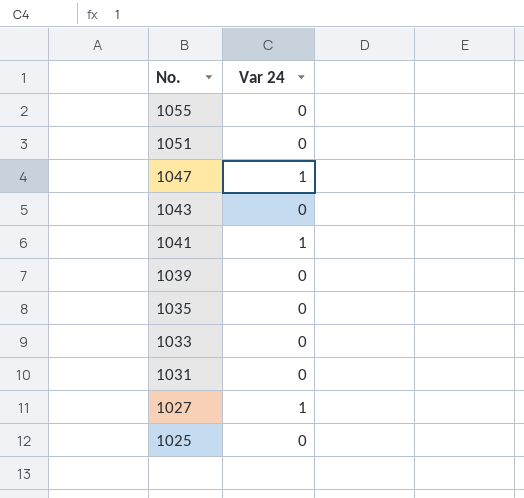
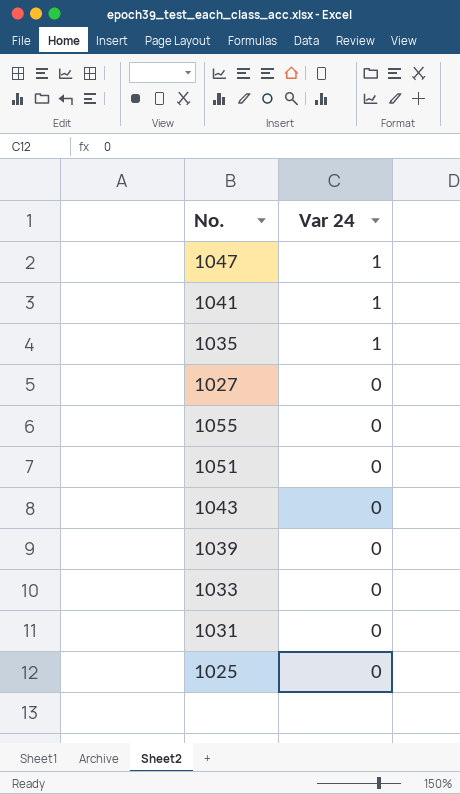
row order: No. descending -> Var 24 descending
1035 | Var 24: 0 -> 1
1027 | Var 24: 1 -> 0

